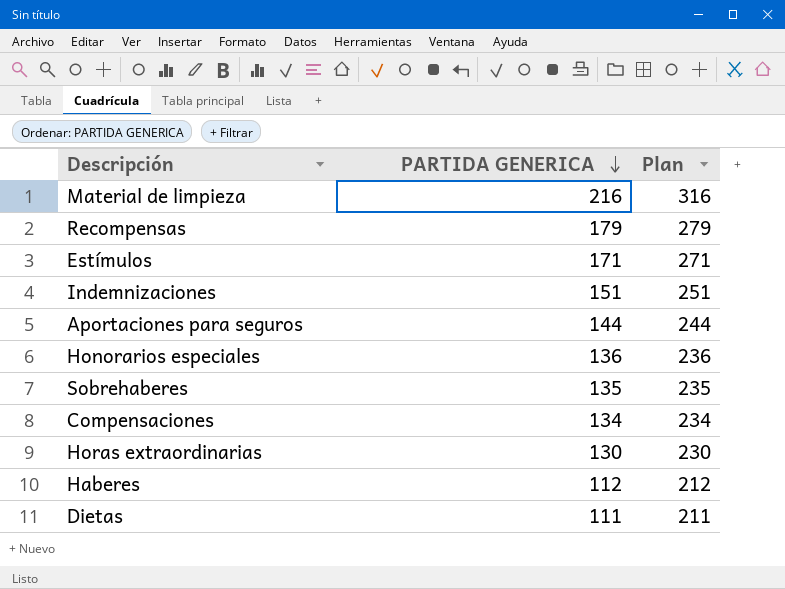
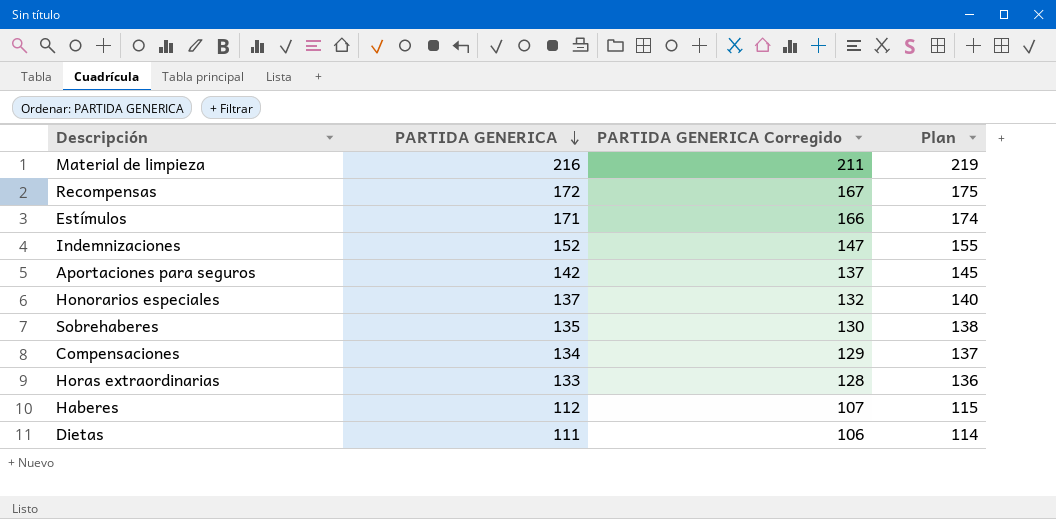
column PARTIDA GENERICA Corregido | formula: none -> [PARTIDA GENERICA] - 5
column Plan | formula: [PARTIDA GENERICA] + 100 -> [PARTIDA GENERICA] + 3
Recompensas | PARTIDA GENERICA: 179 -> 172
Indemnizaciones | PARTIDA GENERICA: 151 -> 152
Aportaciones para seguros | PARTIDA GENERICA: 144 -> 142
Honorarios especiales | PARTIDA GENERICA: 136 -> 137
Horas extraordinarias | PARTIDA GENERICA: 130 -> 133

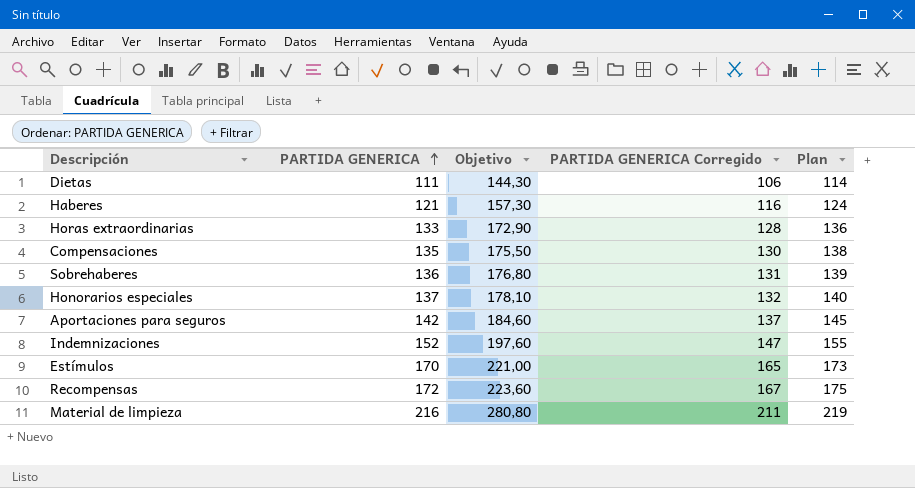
row order: PARTIDA GENERICA descending -> PARTIDA GENERICA ascending
column Objetivo | formula: none -> [PARTIDA GENERICA] * 1,3
Haberes | PARTIDA GENERICA: 112 -> 121
Haberes | PARTIDA GENERICA Corregido: 107 -> 116
Haberes | Plan: 115 -> 124
Compensaciones | PARTIDA GENERICA: 134 -> 135
Compensaciones | PARTIDA GENERICA Corregido: 129 -> 130
Compensaciones | Plan: 137 -> 138
Sobrehaberes | PARTIDA GENERICA: 135 -> 136
Sobrehaberes | PARTIDA GENERICA Corregido: 130 -> 131
Sobrehaberes | Plan: 138 -> 139
Estímulos | PARTIDA GENERICA: 171 -> 170
Estímulos | PARTIDA GENERICA Corregido: 166 -> 165
Estímulos | Plan: 174 -> 173

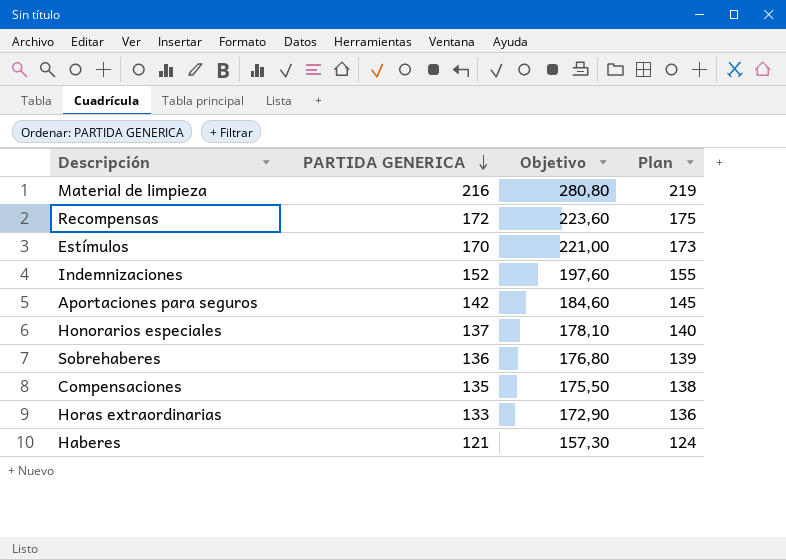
row order: PARTIDA GENERICA ascending -> PARTIDA GENERICA descending
column PARTIDA GENERICA Corregido | formula: [PARTIDA GENERICA] - 5 -> none
row Dietas: 111 | 144,30 | 106 | 114 -> none

